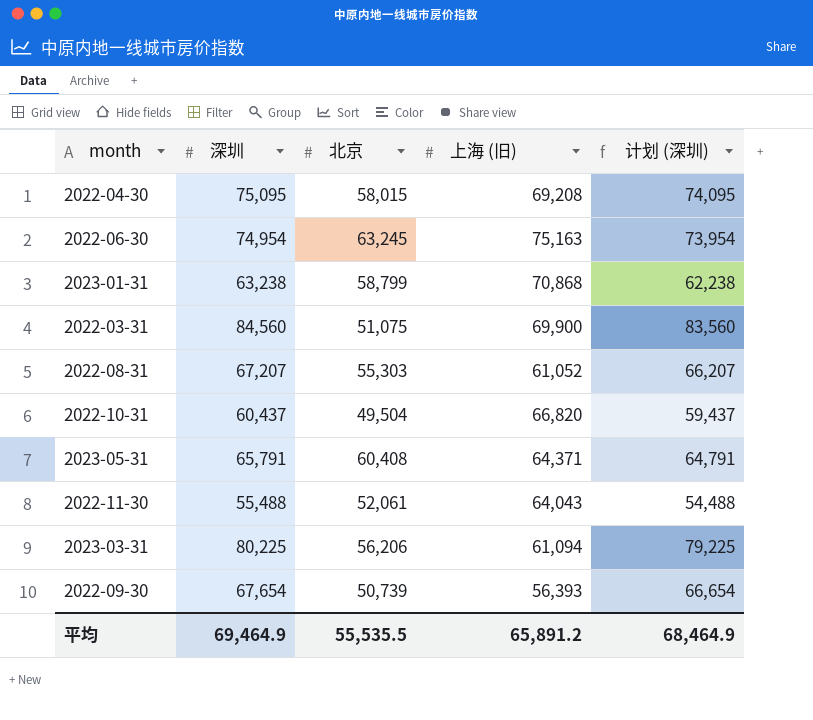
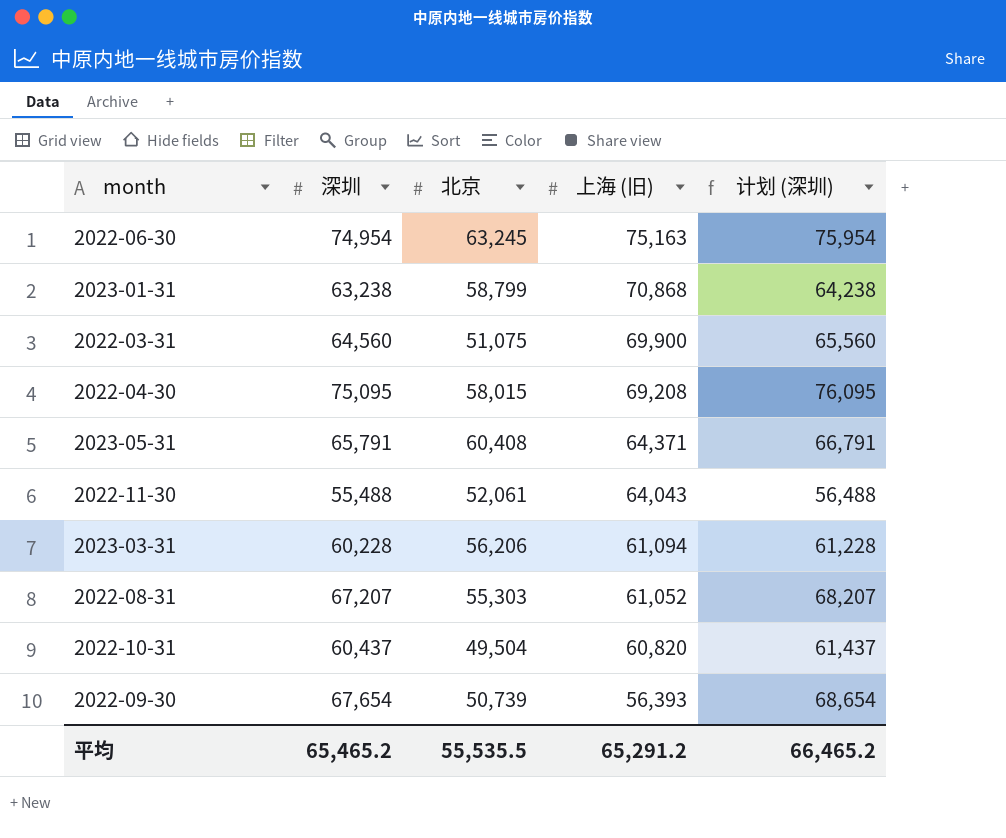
row order: none -> 上海 (旧) descending
column 计划 (深圳) | formula: [深圳] - 1000 -> [深圳] + 1000
2022-03-31 | 深圳: 84,560 -> 64,560
2023-03-31 | 深圳: 80,225 -> 60,228
2022-10-31 | 上海 (旧): 66,820 -> 60,820
平均 | 深圳: 69,464.9 -> 65,465.2
平均 | 上海 (旧): 65,891.2 -> 65,291.2
平均 | 计划 (深圳): 68,464.9 -> 66,465.2

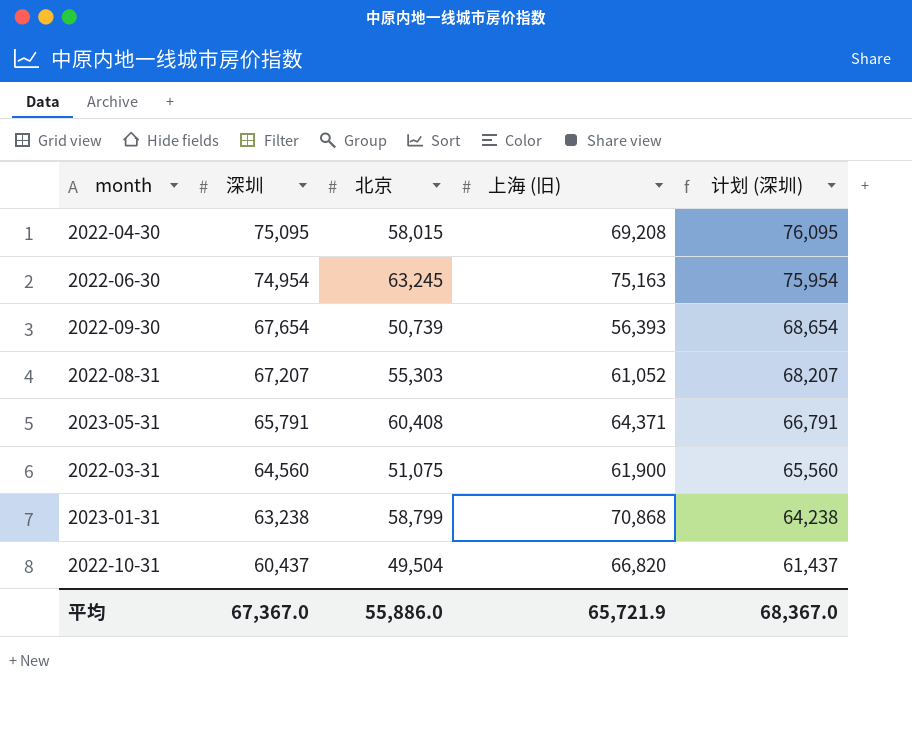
row order: 上海 (旧) descending -> 深圳 descending
row 2022-11-30: 55,488 | 52,061 | 64,043 | 56,488 -> none
row 2023-03-31: 60,228 | 56,206 | 61,094 | 61,228 -> none
2022-03-31 | 上海 (旧): 69,900 -> 61,900
2022-10-31 | 上海 (旧): 60,820 -> 66,820
平均 | 深圳: 65,465.2 -> 67,367.0
平均 | 北京: 55,535.5 -> 55,886.0
平均 | 上海 (旧): 65,291.2 -> 65,721.9
平均 | 计划 (深圳): 66,465.2 -> 68,367.0

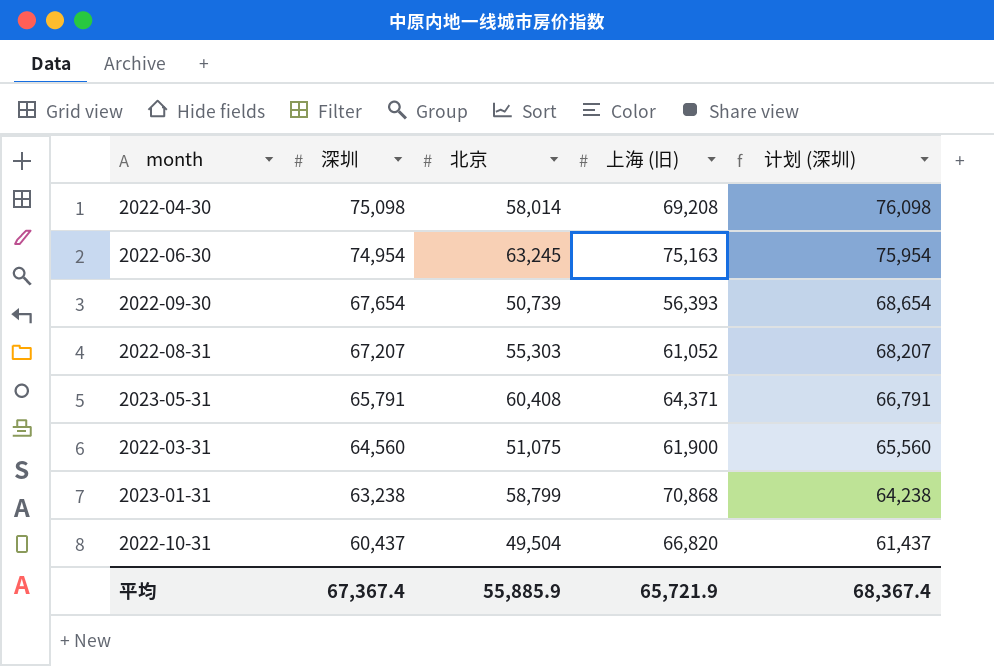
2022-04-30 | 深圳: 75,095 -> 75,098
2022-04-30 | 北京: 58,015 -> 58,014
2022-04-30 | 计划 (深圳): 76,095 -> 76,098
平均 | 深圳: 67,367.0 -> 67,367.4
平均 | 北京: 55,886.0 -> 55,885.9
平均 | 计划 (深圳): 68,367.0 -> 68,367.4

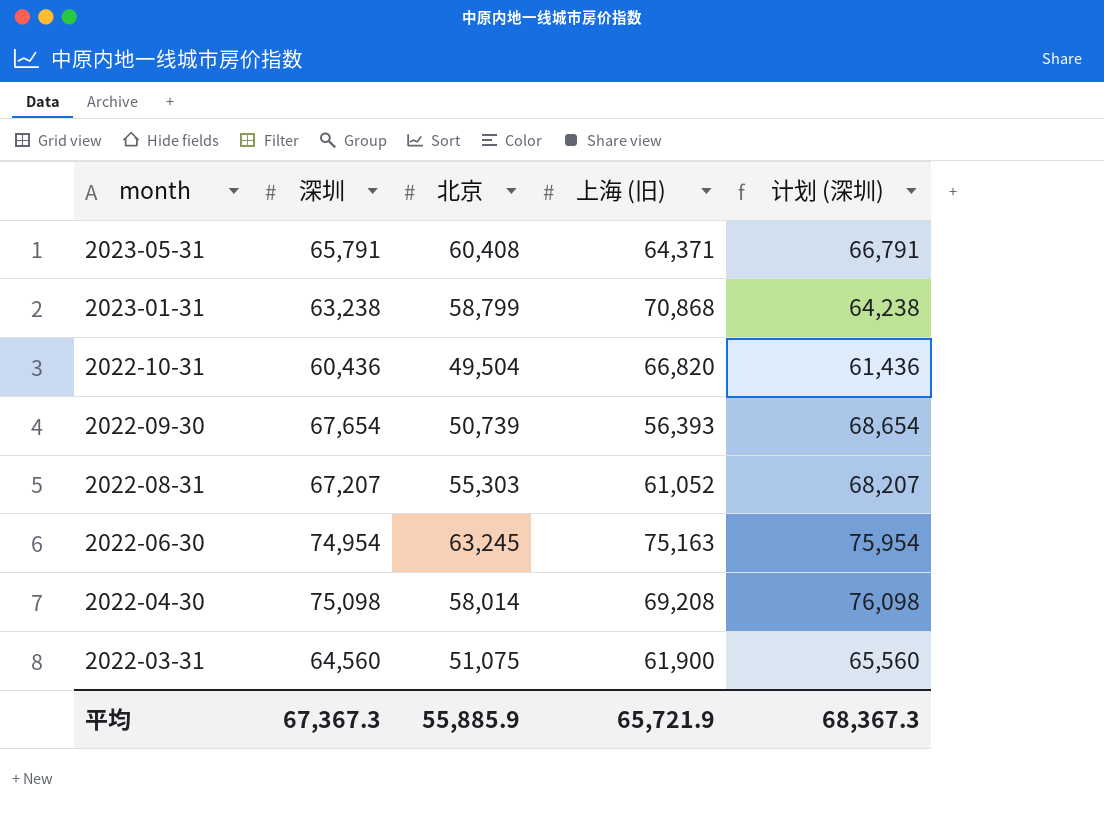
row order: 深圳 descending -> month descending
2022-10-31 | 深圳: 60,437 -> 60,436
2022-10-31 | 计划 (深圳): 61,437 -> 61,436
平均 | 深圳: 67,367.4 -> 67,367.3
平均 | 计划 (深圳): 68,367.4 -> 68,367.3

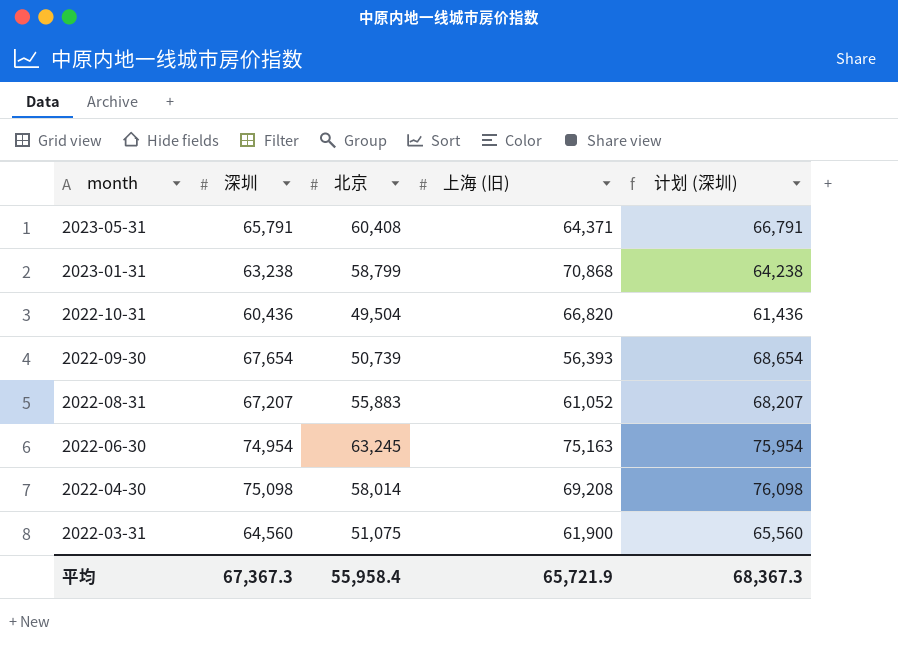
2022-08-31 | 北京: 55,303 -> 55,883
平均 | 北京: 55,885.9 -> 55,958.4

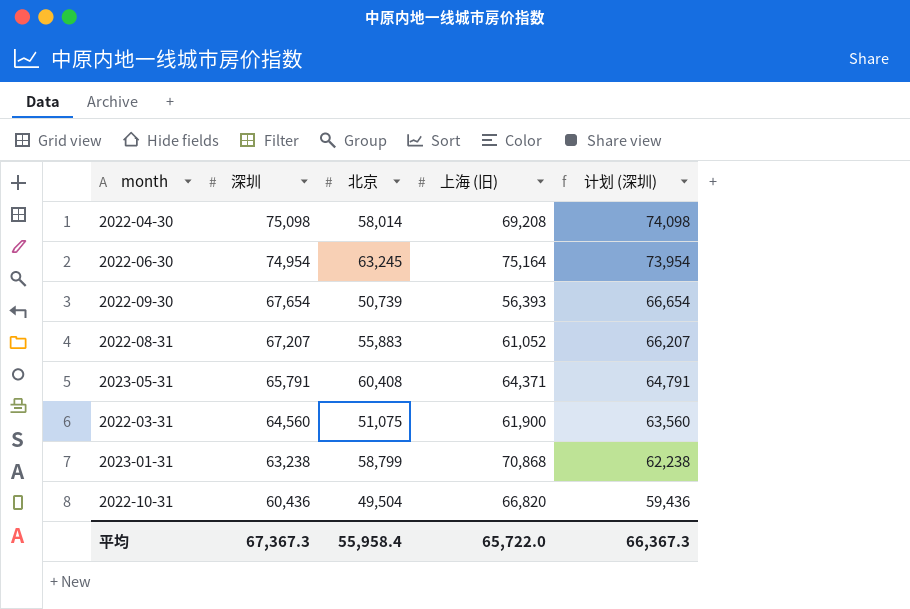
row order: month descending -> 深圳 descending
column 计划 (深圳) | formula: [深圳] + 1000 -> [深圳] - 1000
2022-06-30 | 上海 (旧): 75,163 -> 75,164
平均 | 上海 (旧): 65,721.9 -> 65,722.0
平均 | 计划 (深圳): 68,367.3 -> 66,367.3

